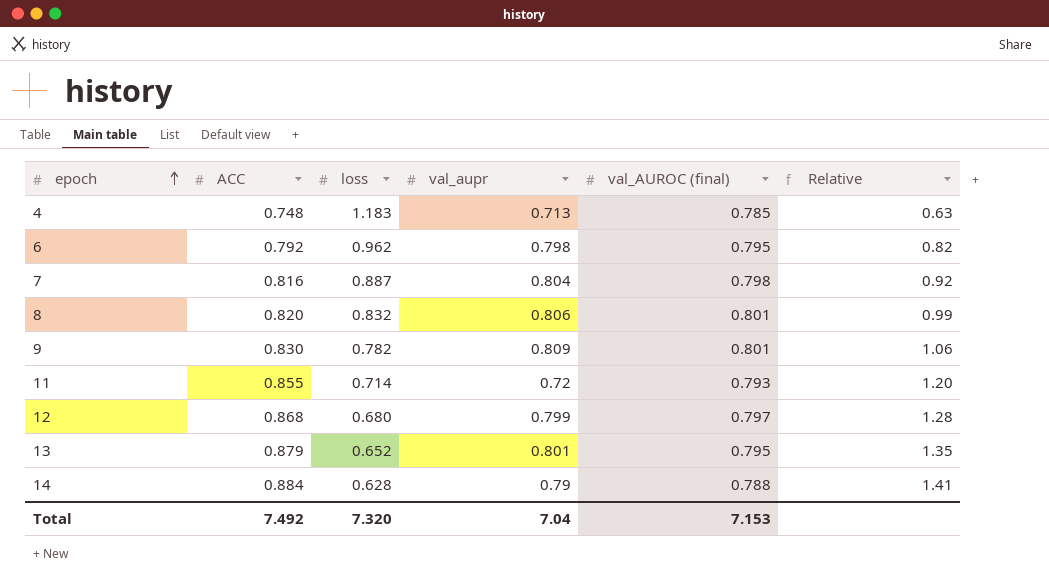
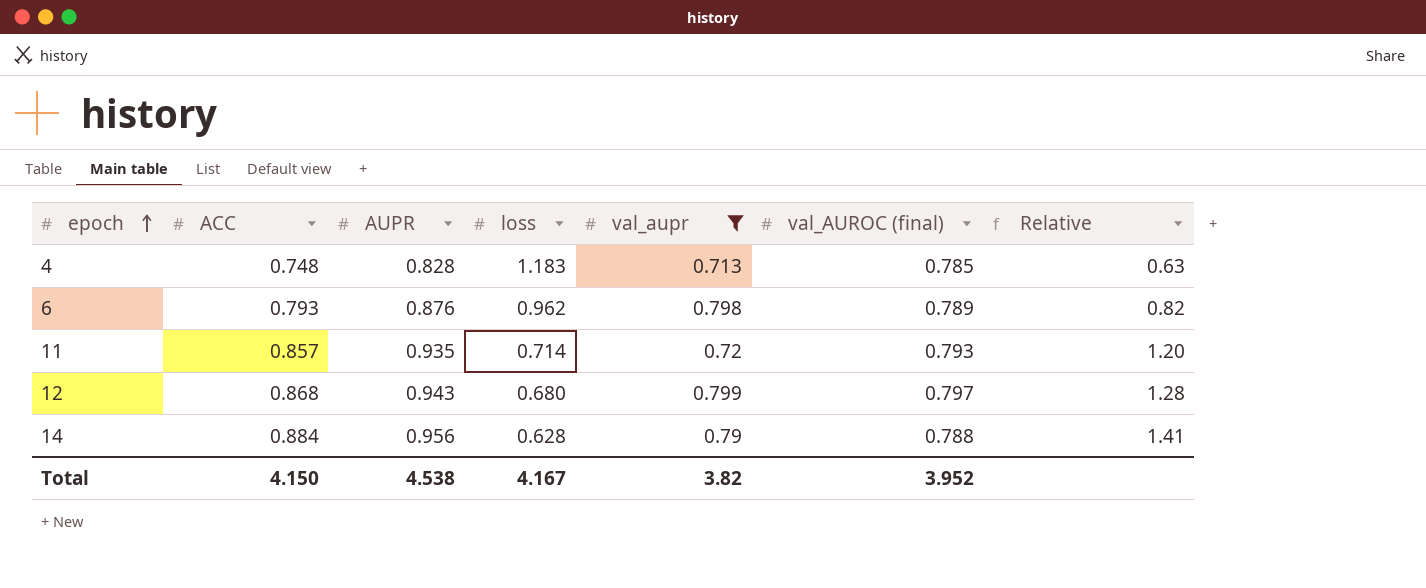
filter: none -> val_aupr <= 0.799
column AUPR | position: none -> 3
6 | ACC: 0.792 -> 0.793
6 | val_AUROC (final): 0.795 -> 0.789
11 | ACC: 0.855 -> 0.857
Total | ACC: 7.492 -> 4.150
Total | loss: 7.320 -> 4.167
Total | val_aupr: 7.04 -> 3.82
Total | val_AUROC (final): 7.153 -> 3.952

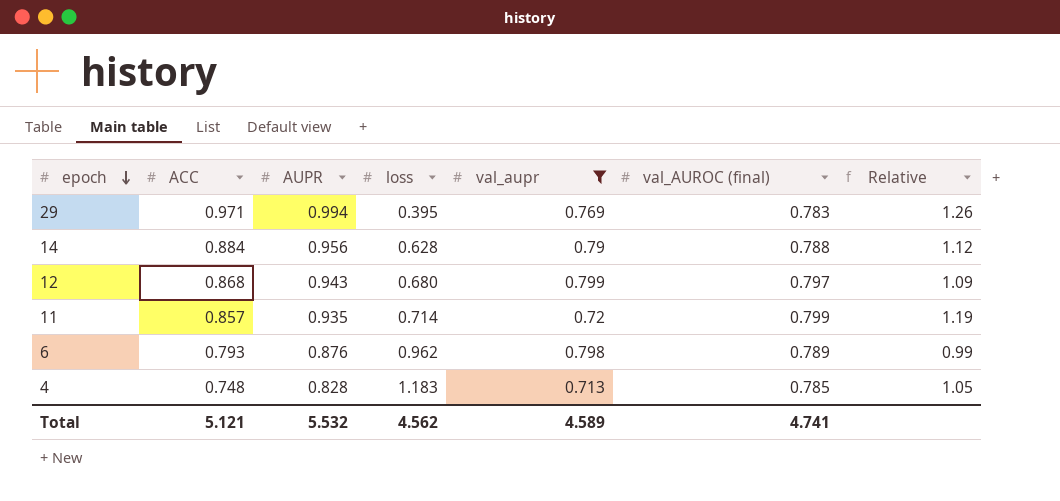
row order: epoch ascending -> epoch descending
column Relative | formula: [ACC] / [loss] -> [ACC] / [val_aupr]
row 29: none -> 0.971 | 0.994 | 0.395 | 0.769 | 0.783 | 1.26
11 | val_AUROC (final): 0.793 -> 0.799
Total | ACC: 4.150 -> 5.121
Total | AUPR: 4.538 -> 5.532
Total | loss: 4.167 -> 4.562
Total | val_aupr: 3.82 -> 4.589
Total | val_AUROC (final): 3.952 -> 4.741

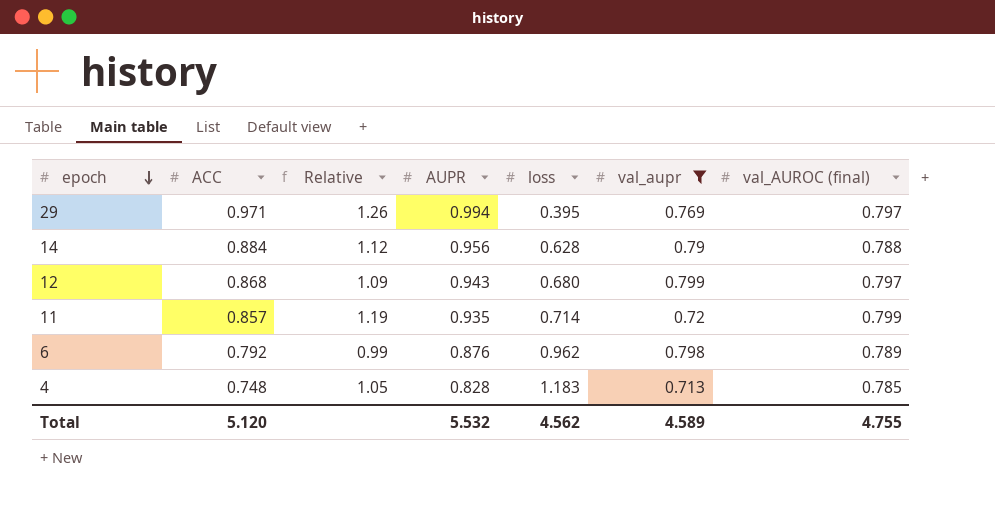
column Relative | position: 7 -> 3
29 | val_AUROC (final): 0.783 -> 0.797
6 | ACC: 0.793 -> 0.792
Total | ACC: 5.121 -> 5.120
Total | val_AUROC (final): 4.741 -> 4.755

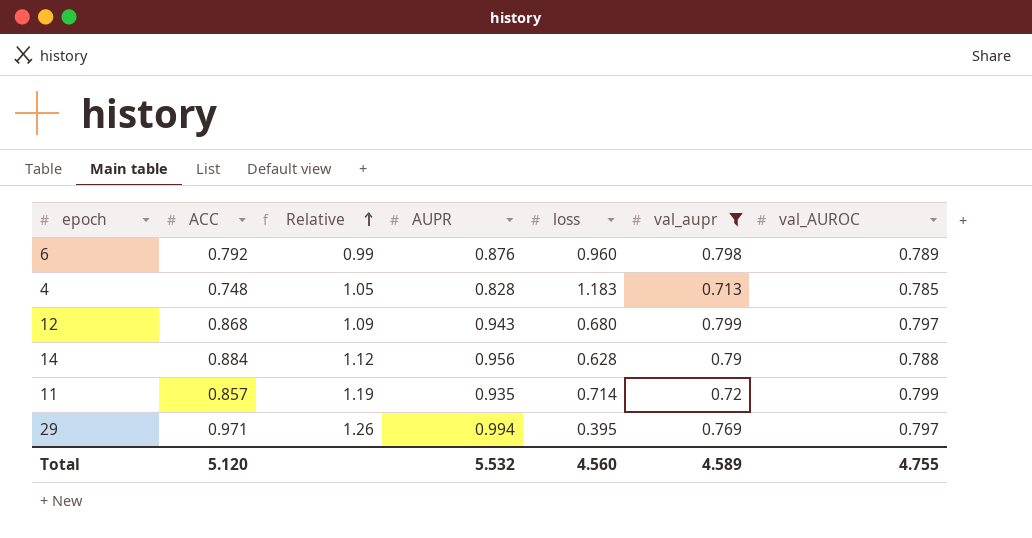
row order: epoch descending -> Relative ascending
column name: val_AUROC (final) -> val_AUROC
6 | loss: 0.962 -> 0.960
Total | loss: 4.562 -> 4.560

